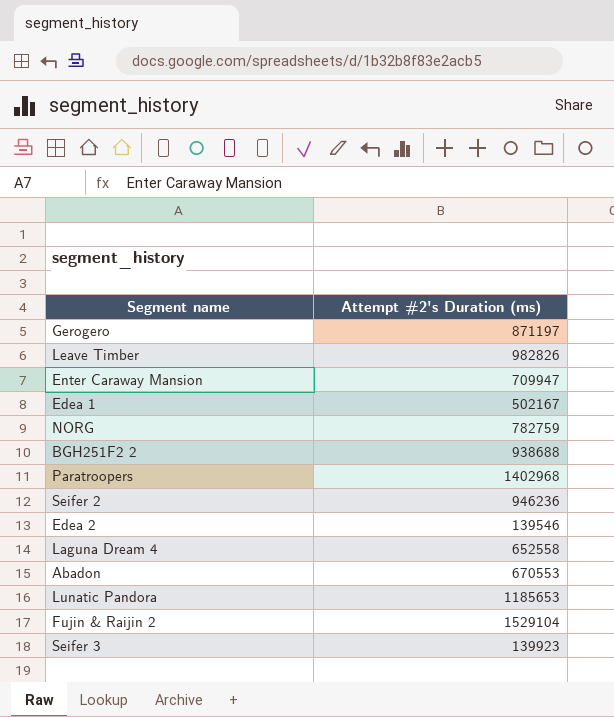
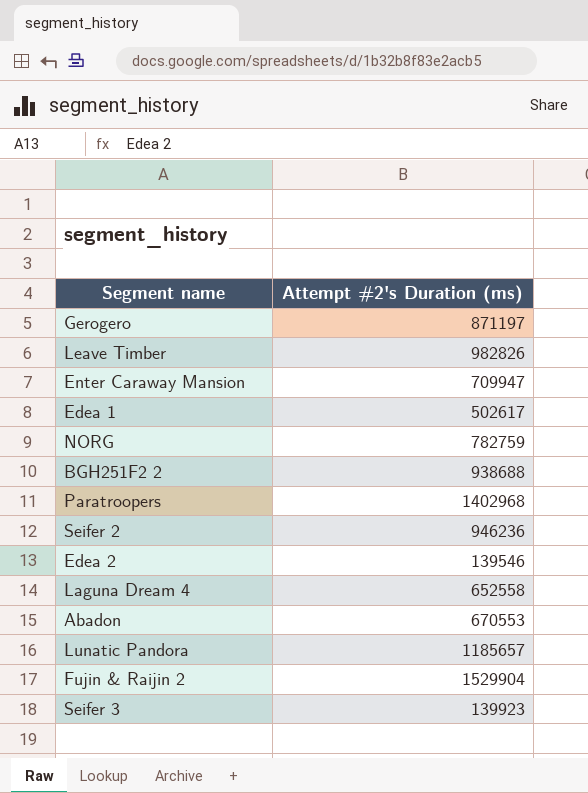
Edea 1 | Attempt #2's Duration (ms): 502167 -> 502617
Lunatic Pandora | Attempt #2's Duration (ms): 1185653 -> 1185657
Fujin & Raijin 2 | Attempt #2's Duration (ms): 1529104 -> 1529904

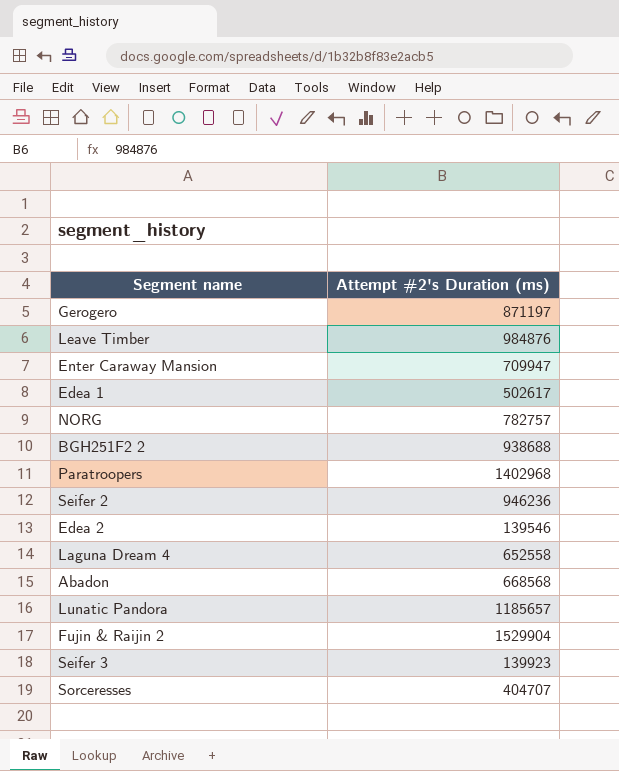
Leave Timber | Attempt #2's Duration (ms): 982826 -> 984876
NORG | Attempt #2's Duration (ms): 782759 -> 782757
Abadon | Attempt #2's Duration (ms): 670553 -> 668568
row Sorceresses: none -> 404707

